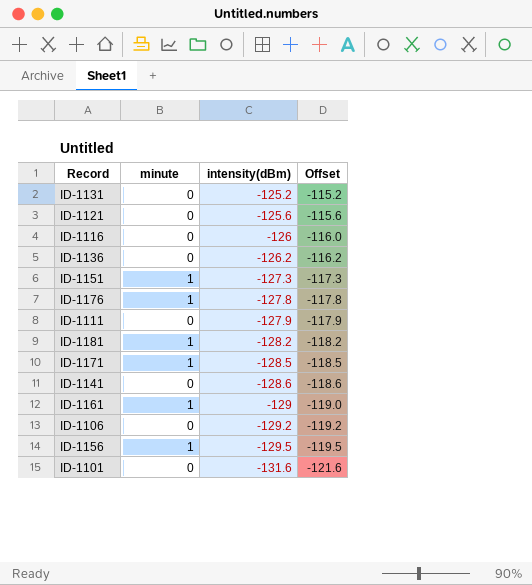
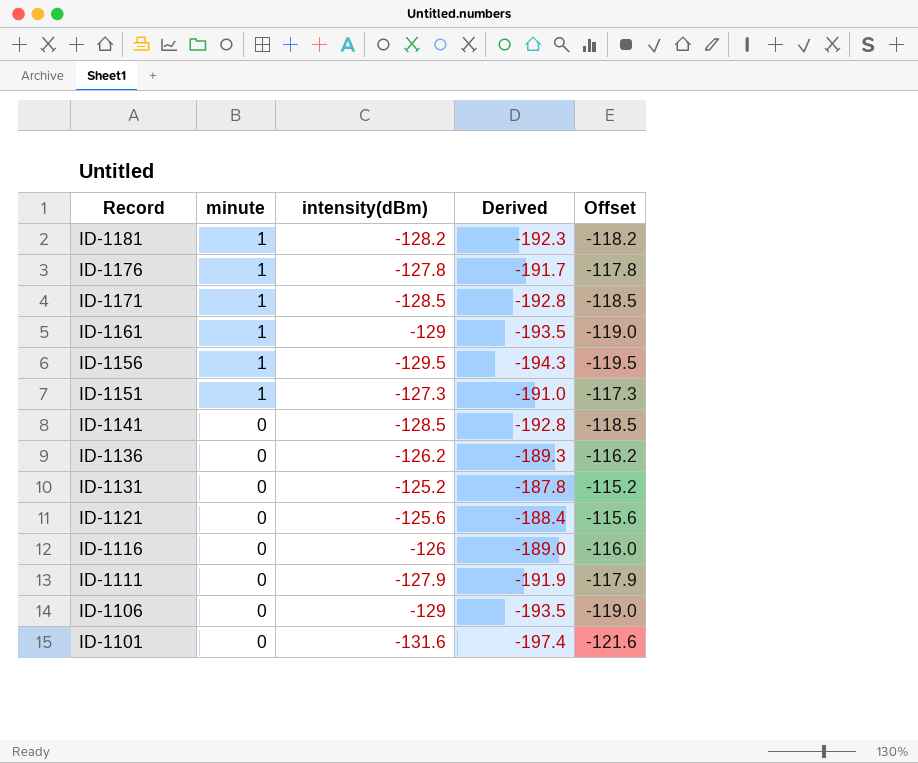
row order: intensity(dBm) descending -> Record descending
column Derived | formula: none -> [intensity(dBm)] * 1.5
ID-1141 | intensity(dBm): -128.6 -> -128.5
ID-1141 | Offset: -118.6 -> -118.5
ID-1106 | intensity(dBm): -129.2 -> -129
ID-1106 | Offset: -119.2 -> -119.0

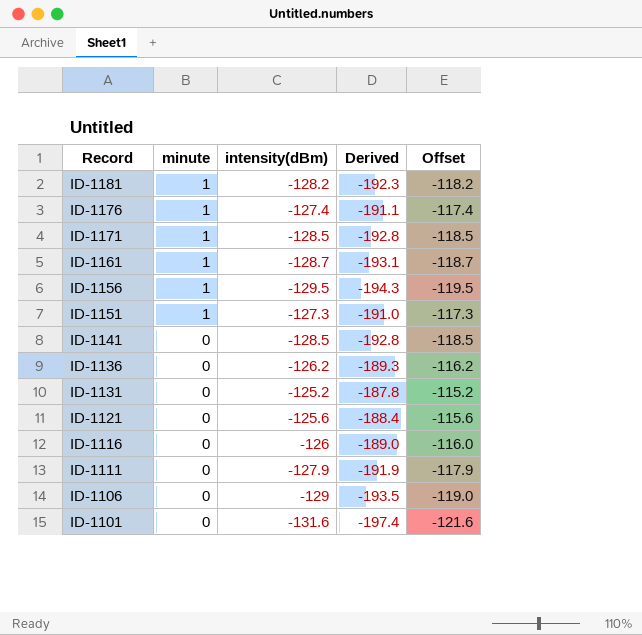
ID-1176 | intensity(dBm): -127.8 -> -127.4
ID-1176 | Derived: -191.7 -> -191.1
ID-1176 | Offset: -117.8 -> -117.4
ID-1161 | intensity(dBm): -129 -> -128.7
ID-1161 | Derived: -193.5 -> -193.1
ID-1161 | Offset: -119.0 -> -118.7

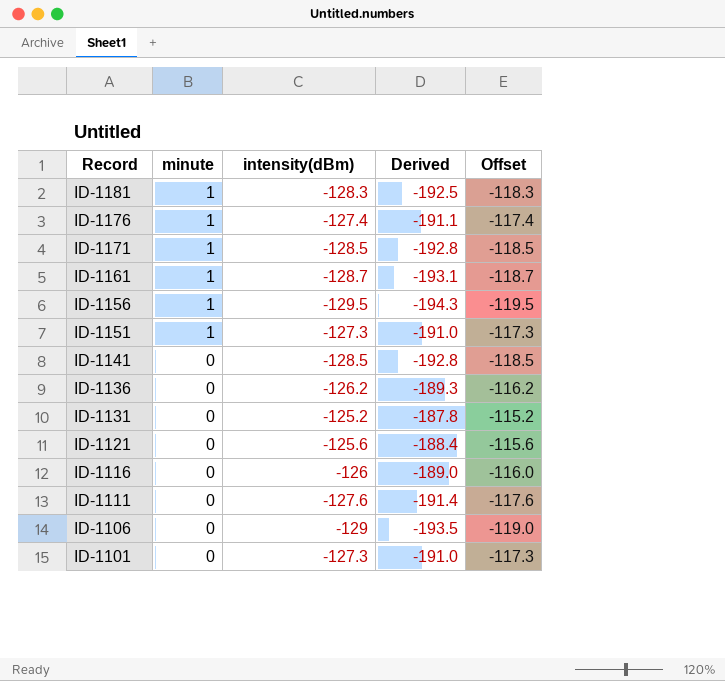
ID-1181 | intensity(dBm): -128.2 -> -128.3
ID-1181 | Derived: -192.3 -> -192.5
ID-1181 | Offset: -118.2 -> -118.3
ID-1111 | intensity(dBm): -127.9 -> -127.6
ID-1111 | Derived: -191.9 -> -191.4
ID-1111 | Offset: -117.9 -> -117.6
ID-1101 | intensity(dBm): -131.6 -> -127.3
ID-1101 | Derived: -197.4 -> -191.0
ID-1101 | Offset: -121.6 -> -117.3

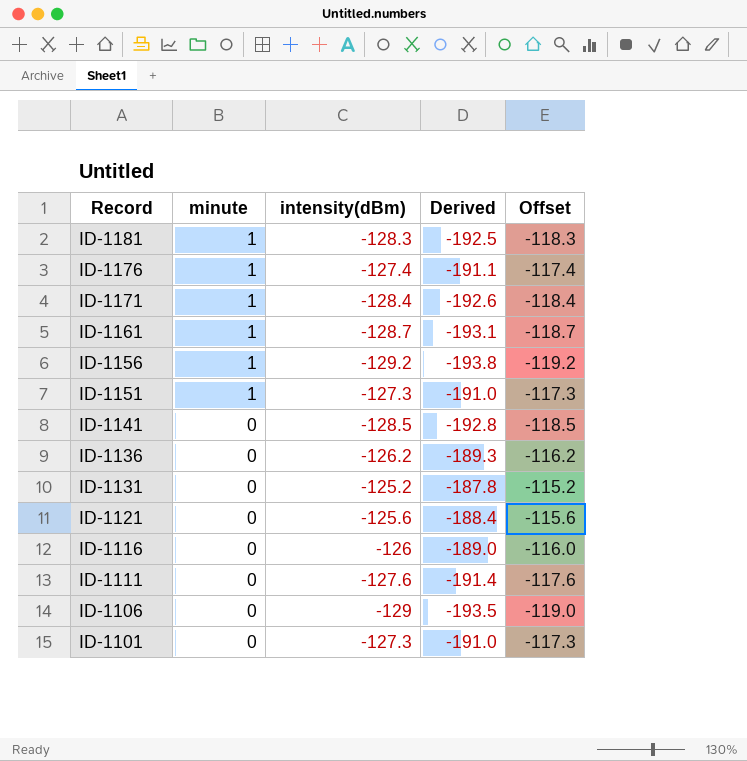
ID-1171 | intensity(dBm): -128.5 -> -128.4
ID-1171 | Derived: -192.8 -> -192.6
ID-1171 | Offset: -118.5 -> -118.4
ID-1156 | intensity(dBm): -129.5 -> -129.2
ID-1156 | Derived: -194.3 -> -193.8
ID-1156 | Offset: -119.5 -> -119.2

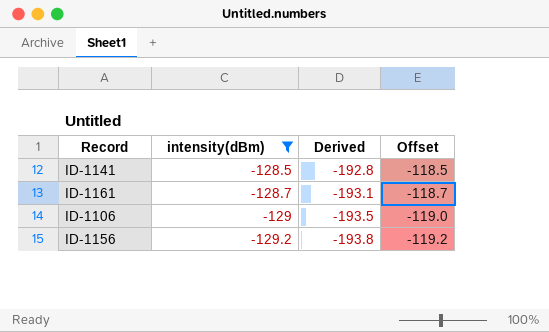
filter: none -> intensity(dBm) <= -128.5
row order: Record descending -> intensity(dBm) descending
column minute | position: 2 -> none

